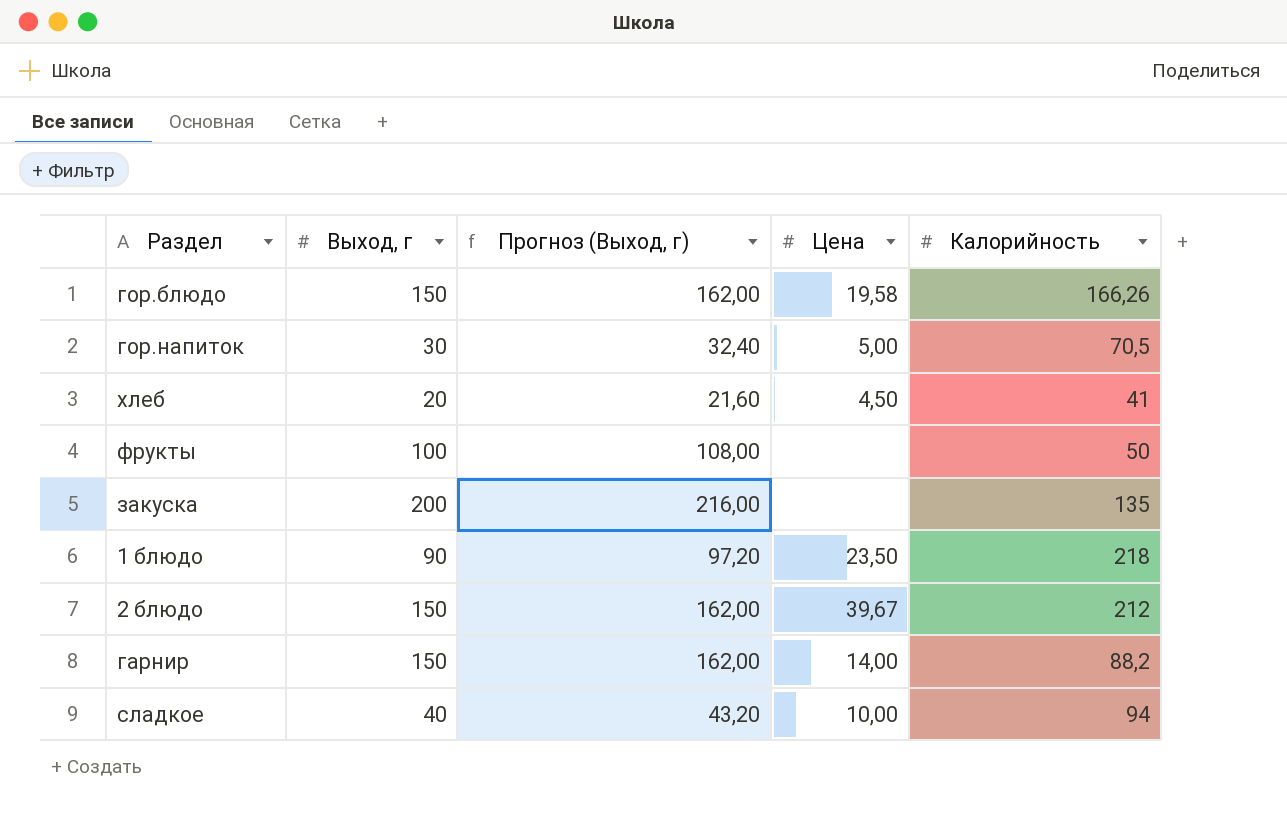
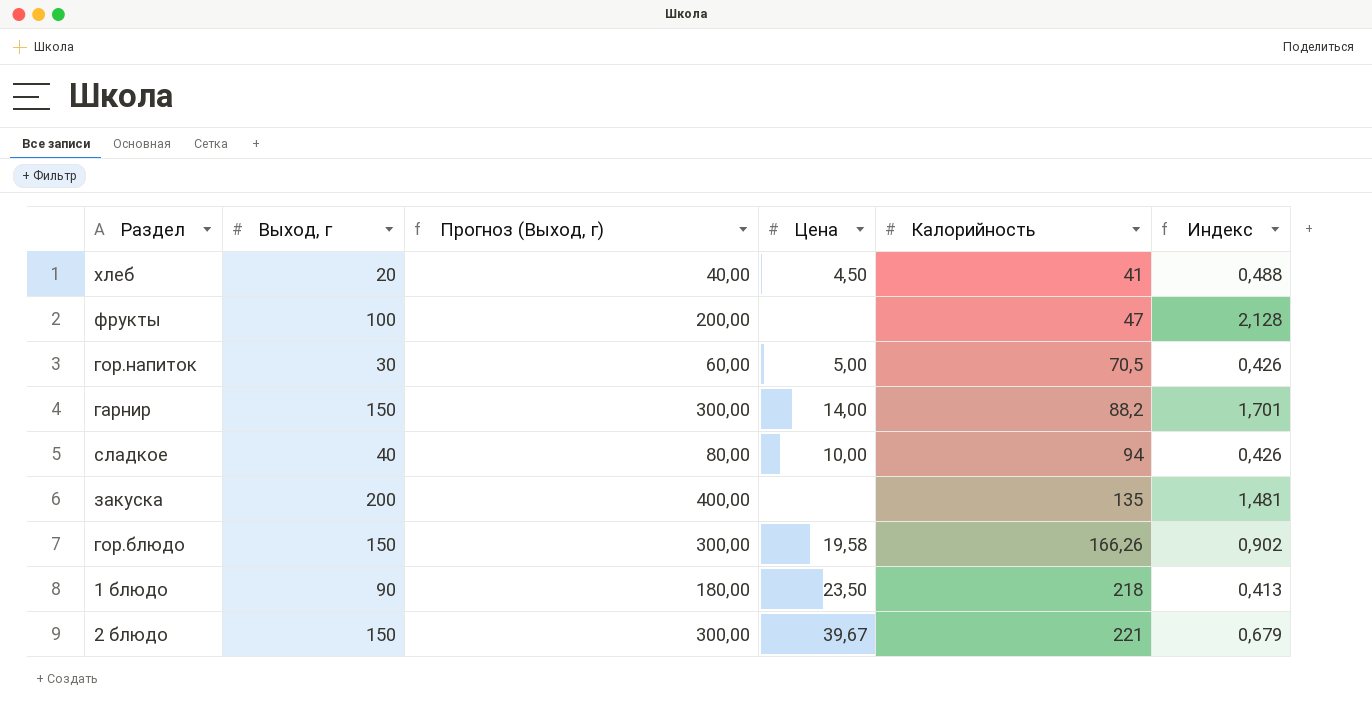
row order: none -> Калорийность ascending
column Прогноз (Выход, г) | formula: [Выход, г] * 1,08 -> [Выход, г] * 2
column Индекс | formula: none -> [Выход, г] / [Калорийность]
фрукты | Калорийность: 50 -> 47
2 блюдо | Калорийность: 212 -> 221

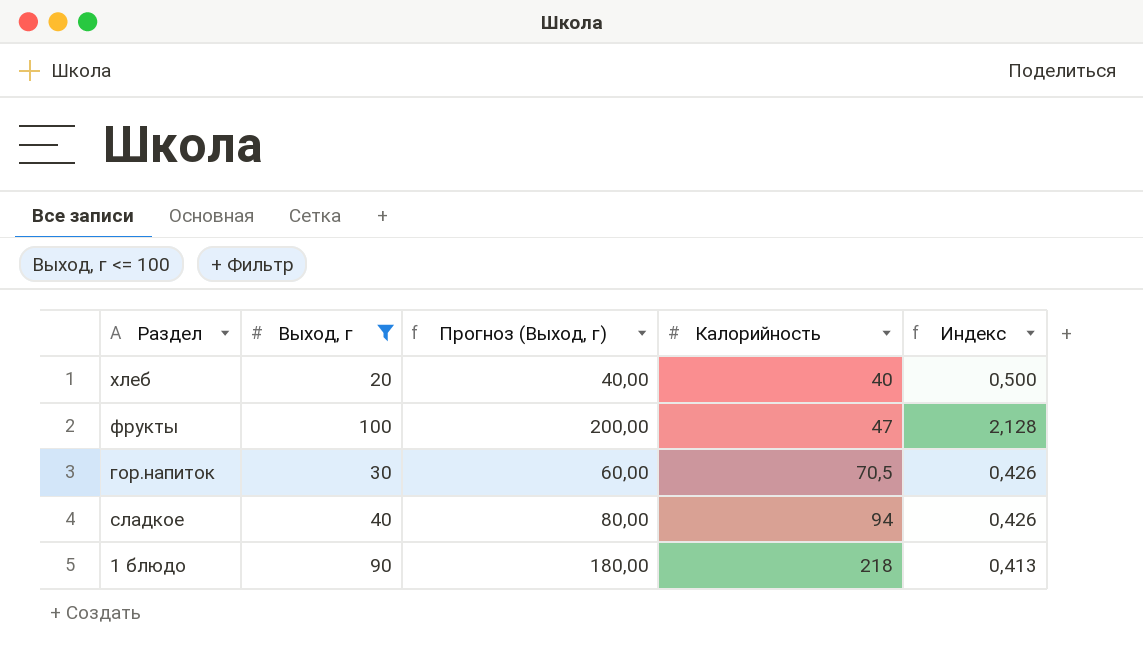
filter: none -> Выход, г <= 100
column Цена | position: 4 -> none
хлеб | Калорийность: 41 -> 40
хлеб | Индекс: 0,488 -> 0,500

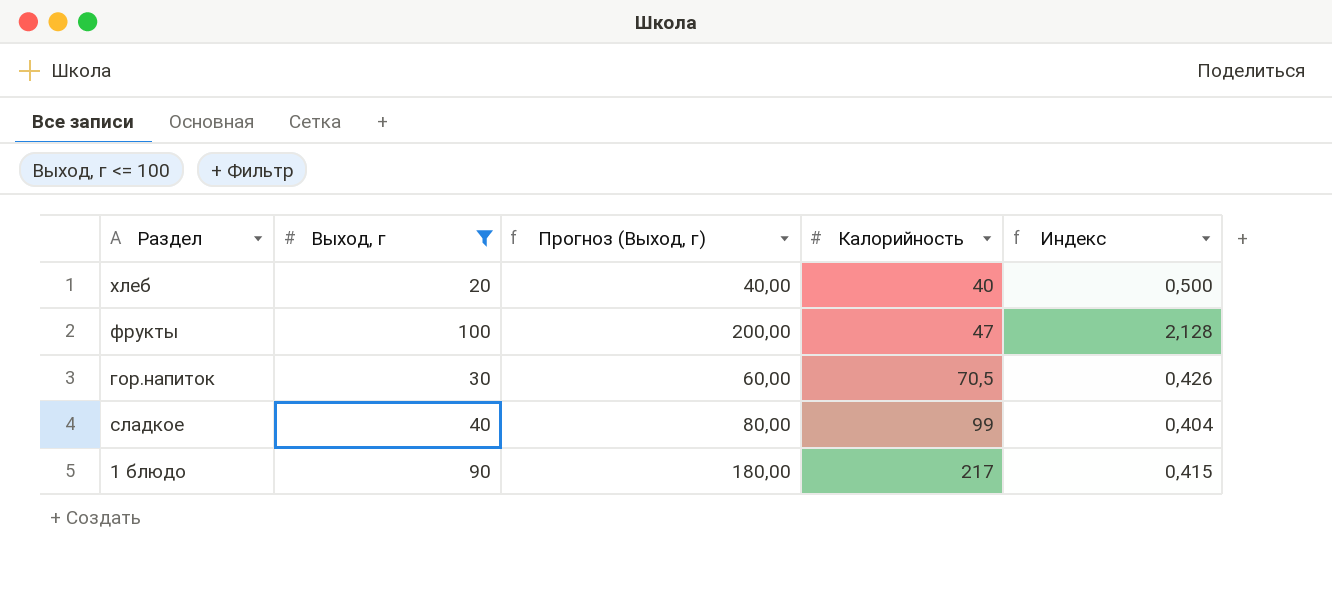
сладкое | Калорийность: 94 -> 99
сладкое | Индекс: 0,426 -> 0,404
1 блюдо | Калорийность: 218 -> 217
1 блюдо | Индекс: 0,413 -> 0,415

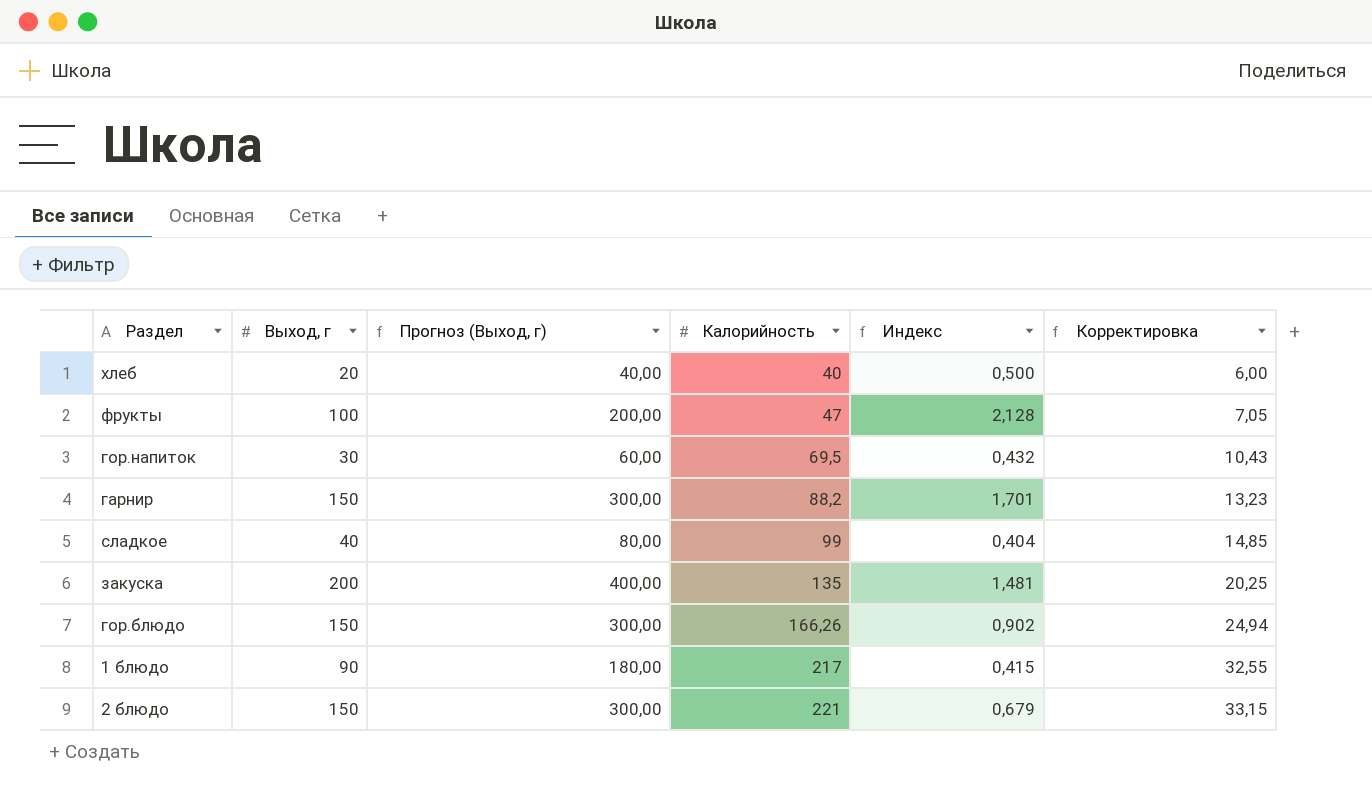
filter: Выход, г <= 100 -> none
column Корректировка | formula: none -> [Калорийность] * 0,15
гор.напиток | Калорийность: 70,5 -> 69,5
гор.напиток | Индекс: 0,426 -> 0,432

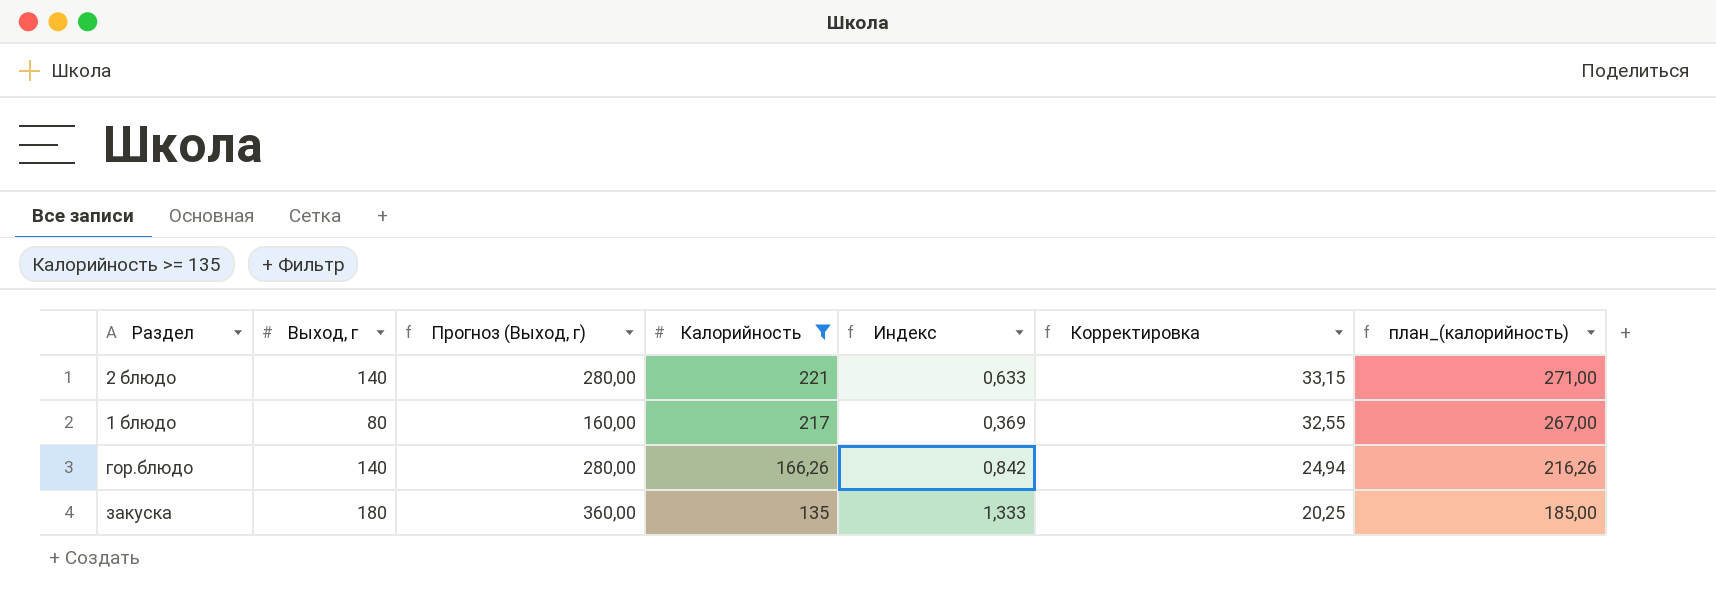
filter: none -> Калорийность >= 135
row order: Калорийность ascending -> Калорийность descending
column план_(калорийность) | formula: none -> [Калорийность] + 50
2 блюдо | Выход, г: 150 -> 140
2 блюдо | Прогноз (Выход, г): 300,00 -> 280,00
2 блюдо | Индекс: 0,679 -> 0,633
1 блюдо | Выход, г: 90 -> 80
1 блюдо | Прогноз (Выход, г): 180,00 -> 160,00
1 блюдо | Индекс: 0,415 -> 0,369
гор.блюдо | Выход, г: 150 -> 140
гор.блюдо | Прогноз (Выход, г): 300,00 -> 280,00
гор.блюдо | Индекс: 0,902 -> 0,842
закуска | Выход, г: 200 -> 180
закуска | Прогноз (Выход, г): 400,00 -> 360,00
закуска | Индекс: 1,481 -> 1,333

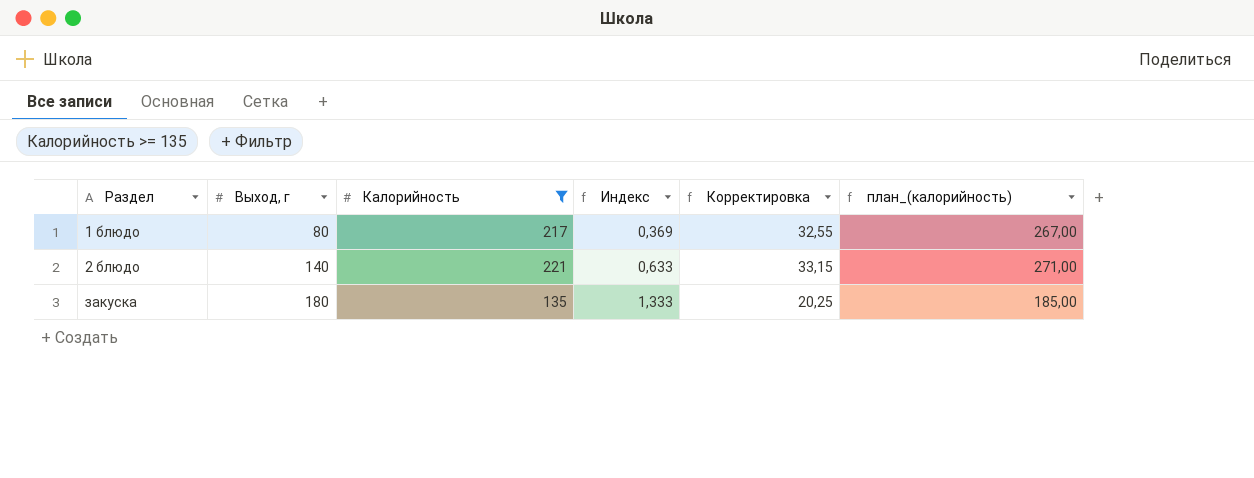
row order: Калорийность descending -> Раздел ascending
column Прогноз (Выход, г) | formula: [Выход, г] * 2 -> none
row гор.блюдо: 140 | 280,00 | 166,26 | 0,842 | 24,94 | 216,26 -> none

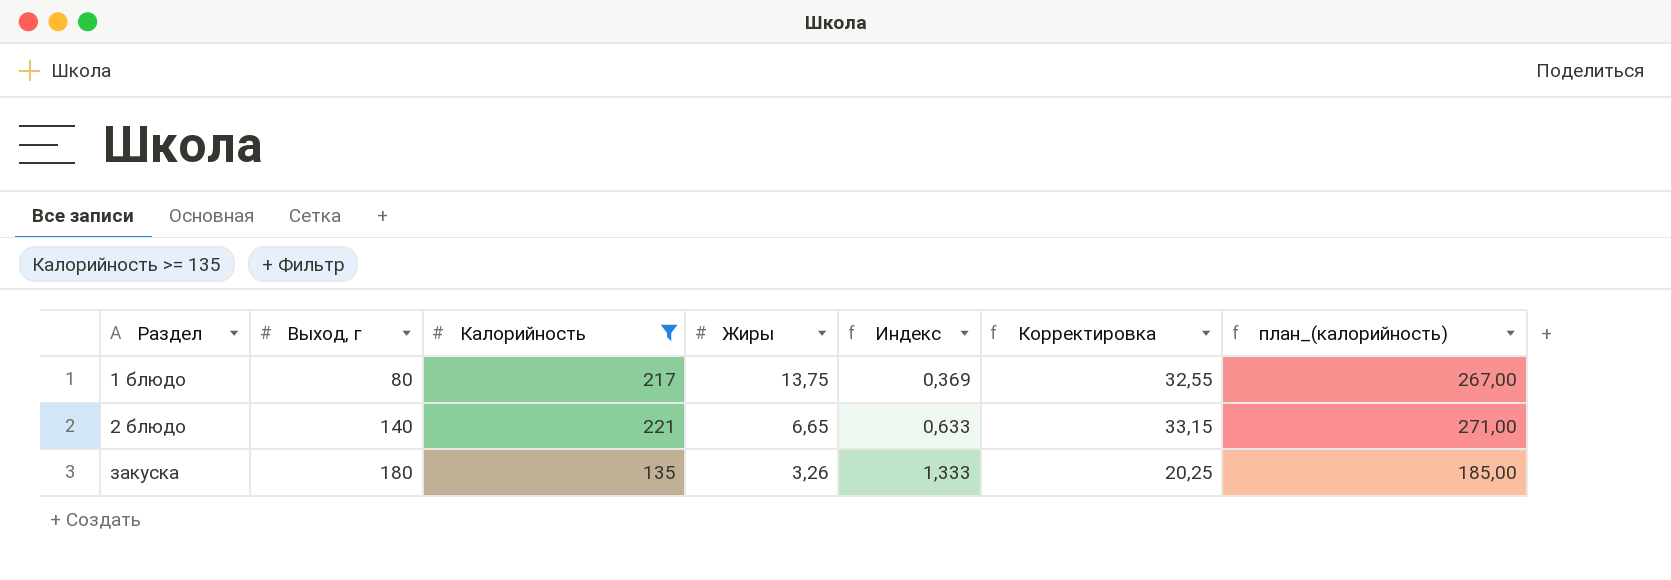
column Жиры | position: none -> 4

